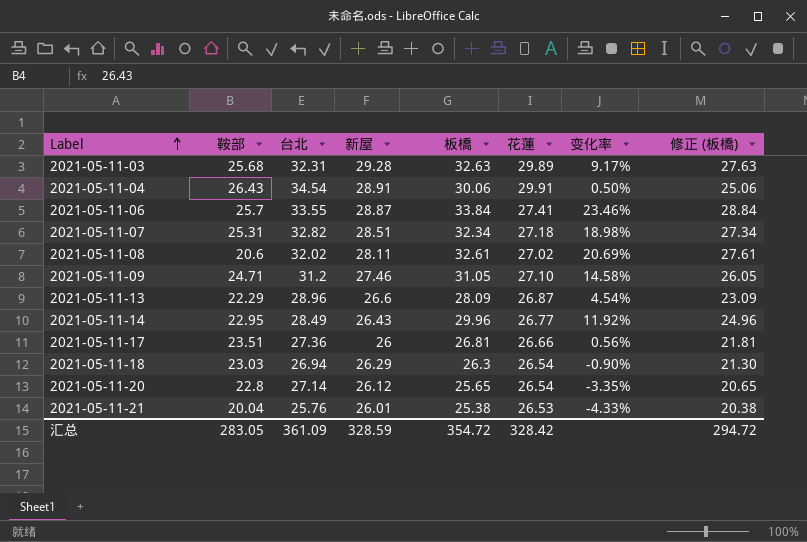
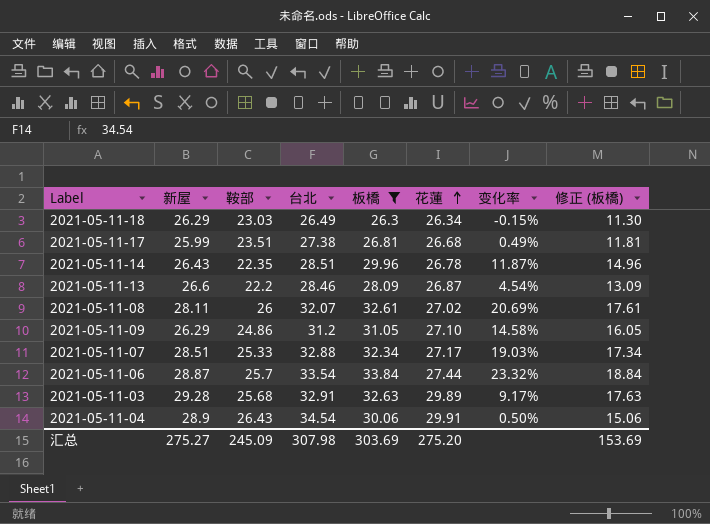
filter: none -> 板橋 >= 26.3
row order: Label ascending -> 花蓮 ascending
column 新屋 | position: 4 -> 2
column 修正 (板橋) | formula: [板橋] - 5 -> [板橋] - 15
2021-05-11-18 | 台北: 26.94 -> 26.49
2021-05-11-18 | 花蓮: 26.54 -> 26.34
2021-05-11-18 | 变化率: -0.90% -> -0.15%
2021-05-11-17 | 新屋: 26 -> 25.99
2021-05-11-17 | 台北: 27.36 -> 27.38
2021-05-11-17 | 花蓮: 26.66 -> 26.68
2021-05-11-17 | 变化率: 0.56% -> 0.49%
2021-05-11-14 | 鞍部: 22.95 -> 22.35
2021-05-11-14 | 台北: 28.49 -> 28.51
2021-05-11-14 | 花蓮: 26.77 -> 26.78
2021-05-11-14 | 变化率: 11.92% -> 11.87%
2021-05-11-13 | 鞍部: 22.29 -> 22.2
2021-05-11-13 | 台北: 28.96 -> 28.46
2021-05-11-08 | 鞍部: 20.6 -> 26
2021-05-11-08 | 台北: 32.02 -> 32.07
2021-05-11-09 | 新屋: 27.46 -> 26.29
2021-05-11-09 | 鞍部: 24.71 -> 24.86
2021-05-11-07 | 鞍部: 25.31 -> 25.33
2021-05-11-07 | 台北: 32.82 -> 32.88
2021-05-11-07 | 花蓮: 27.18 -> 27.17
2021-05-11-07 | 变化率: 18.98% -> 19.03%
2021-05-11-06 | 台北: 33.55 -> 33.54
2021-05-11-06 | 花蓮: 27.41 -> 27.44
2021-05-11-06 | 变化率: 23.46% -> 23.32%
2021-05-11-03 | 台北: 32.31 -> 32.91
2021-05-11-04 | 新屋: 28.91 -> 28.9
汇总 | 新屋: 328.59 -> 275.27
汇总 | 鞍部: 283.05 -> 245.09
汇总 | 台北: 361.09 -> 307.98
汇总 | 板橋: 354.72 -> 303.69
汇总 | 花蓮: 328.42 -> 275.20
汇总 | 修正 (板橋): 294.72 -> 153.69

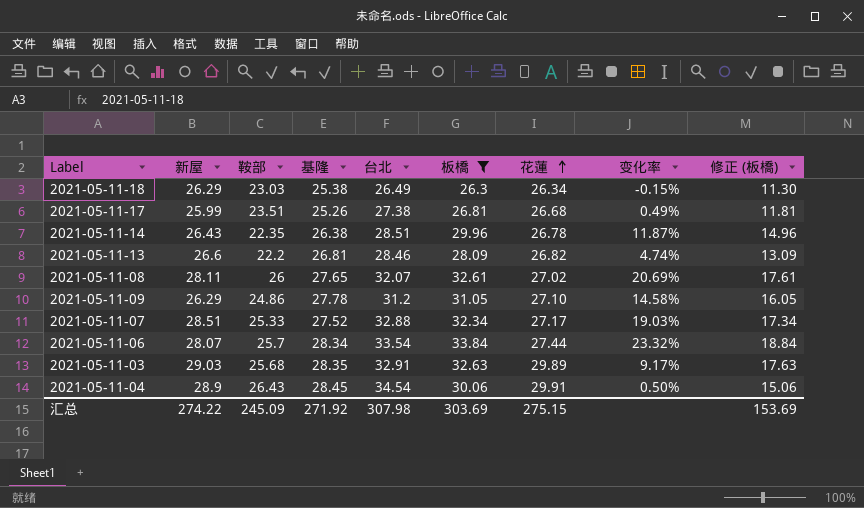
column 基隆 | position: none -> 4
2021-05-11-13 | 花蓮: 26.87 -> 26.82
2021-05-11-13 | 变化率: 4.54% -> 4.74%
2021-05-11-06 | 新屋: 28.87 -> 28.07
2021-05-11-03 | 新屋: 29.28 -> 29.03
汇总 | 新屋: 275.27 -> 274.22
汇总 | 花蓮: 275.20 -> 275.15

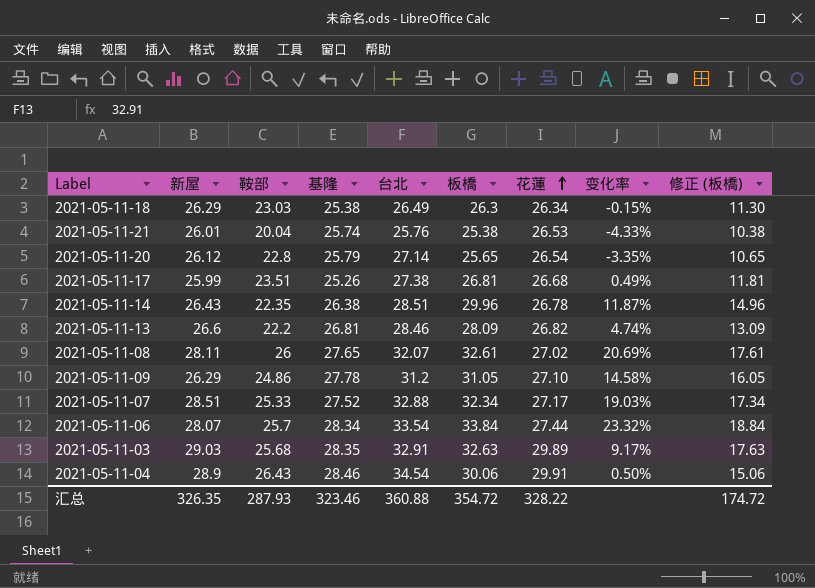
filter: 板橋 >= 26.3 -> none
2021-05-11-04 | 基隆: 28.45 -> 28.46
汇总 | 新屋: 274.22 -> 326.35
汇总 | 鞍部: 245.09 -> 287.93
汇总 | 基隆: 271.92 -> 323.46
汇总 | 台北: 307.98 -> 360.88
汇总 | 板橋: 303.69 -> 354.72
汇总 | 花蓮: 275.15 -> 328.22
汇总 | 修正 (板橋): 153.69 -> 174.72

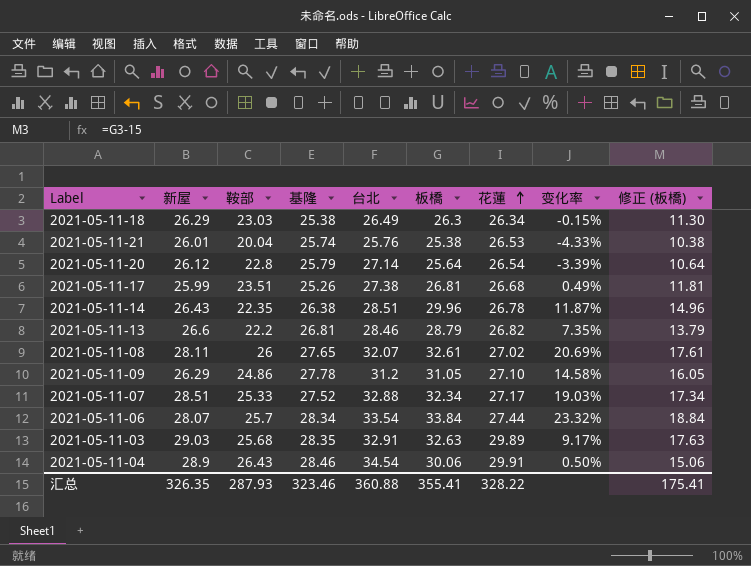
2021-05-11-20 | 板橋: 25.65 -> 25.64
2021-05-11-20 | 变化率: -3.35% -> -3.39%
2021-05-11-20 | 修正 (板橋): 10.65 -> 10.64
2021-05-11-13 | 板橋: 28.09 -> 28.79
2021-05-11-13 | 变化率: 4.74% -> 7.35%
2021-05-11-13 | 修正 (板橋): 13.09 -> 13.79
汇总 | 板橋: 354.72 -> 355.41
汇总 | 修正 (板橋): 174.72 -> 175.41

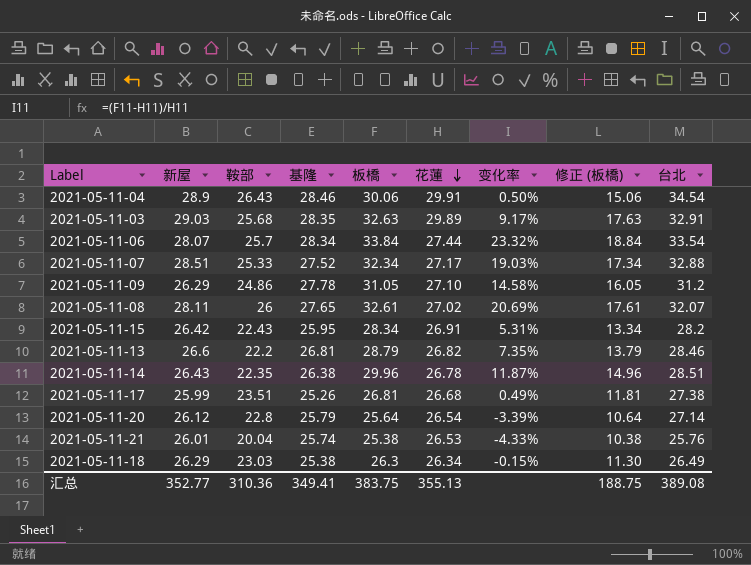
row order: 花蓮 ascending -> 花蓮 descending
column 台北 | position: 5 -> 9
row 2021-05-11-15: none -> 26.42 | 22.43 | 25.95 | 28.34 | 26.91 | 5.31% | 13.34 | 28.2
汇总 | 新屋: 326.35 -> 352.77
汇总 | 鞍部: 287.93 -> 310.36
汇总 | 基隆: 323.46 -> 349.41
汇总 | 板橋: 355.41 -> 383.75
汇总 | 花蓮: 328.22 -> 355.13
汇总 | 修正 (板橋): 175.41 -> 188.75
汇总 | 台北: 360.88 -> 389.08

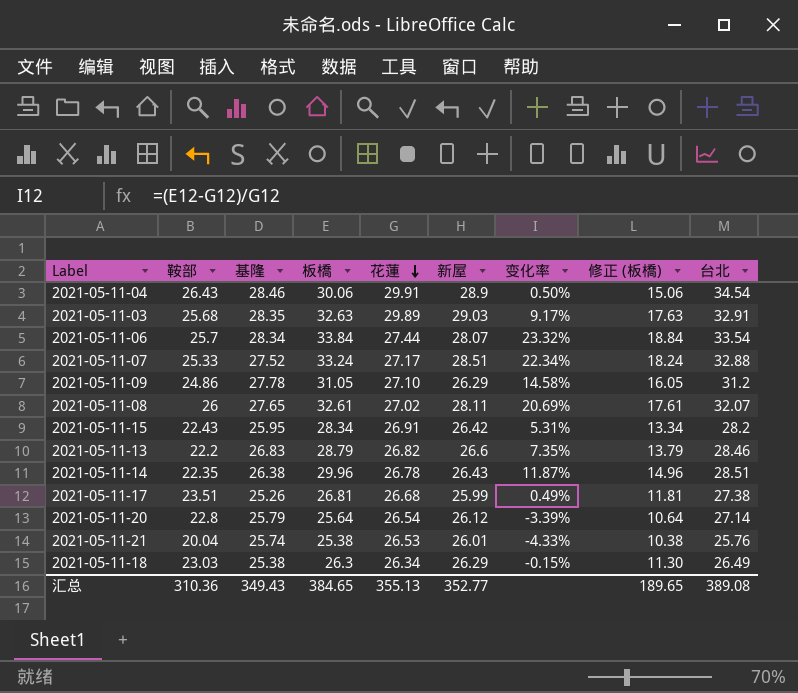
column 新屋 | position: 2 -> 6
2021-05-11-07 | 板橋: 32.34 -> 33.24
2021-05-11-07 | 变化率: 19.03% -> 22.34%
2021-05-11-07 | 修正 (板橋): 17.34 -> 18.24
2021-05-11-13 | 基隆: 26.81 -> 26.83
汇总 | 基隆: 349.41 -> 349.43
汇总 | 板橋: 383.75 -> 384.65
汇总 | 修正 (板橋): 188.75 -> 189.65

